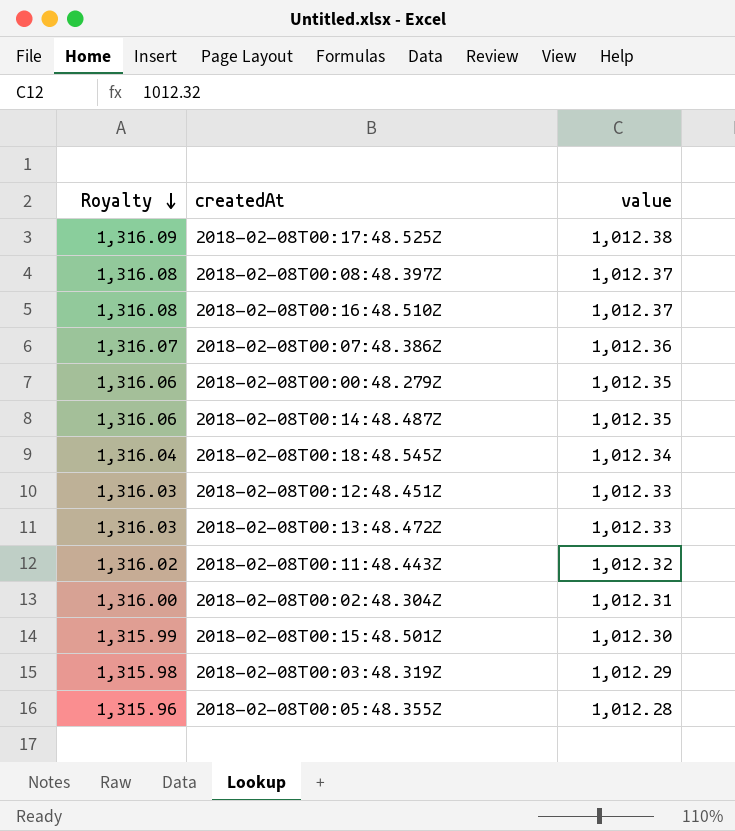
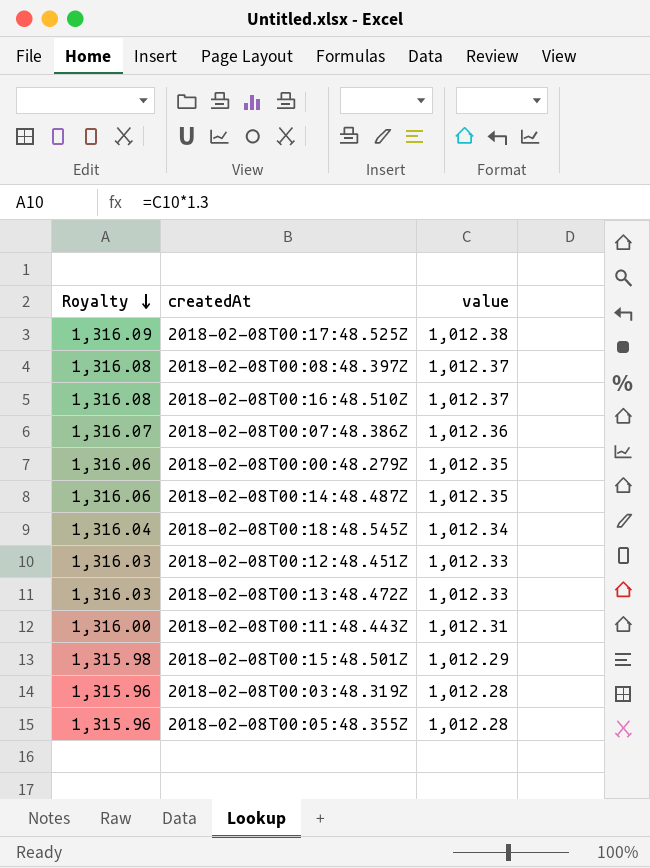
row 2018-02-08T00:02:48.304Z: 1,316.00 | 1,012.31 -> none
2018-02-08T00:11:48.443Z | Royalty: 1,316.02 -> 1,316.00
2018-02-08T00:11:48.443Z | value: 1,012.32 -> 1,012.31
2018-02-08T00:15:48.501Z | Royalty: 1,315.99 -> 1,315.98
2018-02-08T00:15:48.501Z | value: 1,012.30 -> 1,012.29
2018-02-08T00:03:48.319Z | Royalty: 1,315.98 -> 1,315.96
2018-02-08T00:03:48.319Z | value: 1,012.29 -> 1,012.28

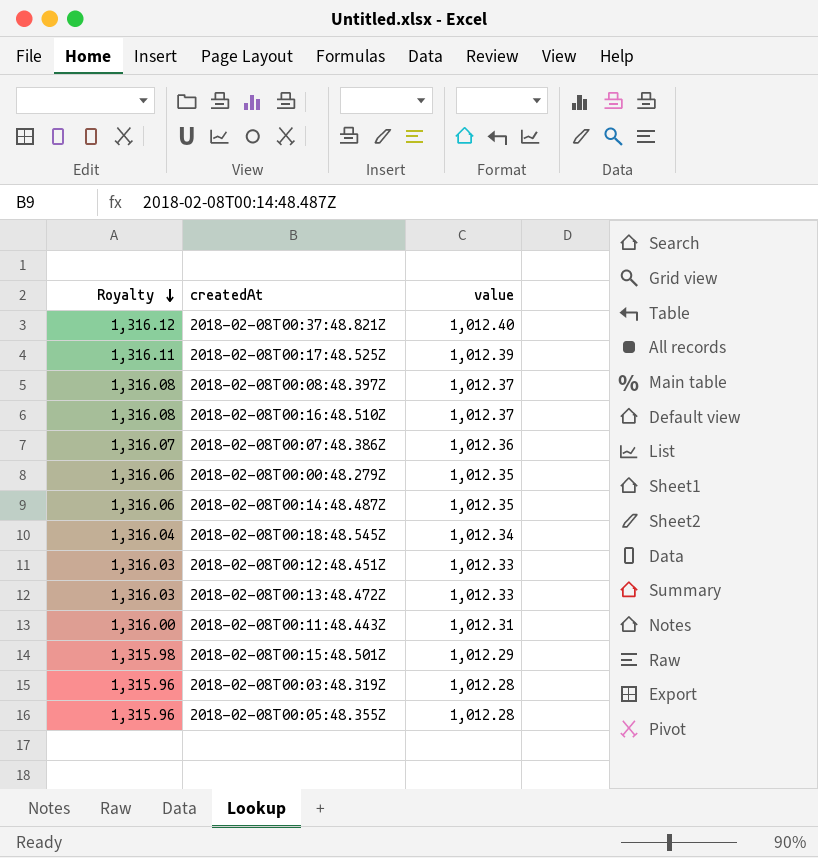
row 2018-02-08T00:37:48.821Z: none -> 1,316.12 | 1,012.40
2018-02-08T00:17:48.525Z | Royalty: 1,316.09 -> 1,316.11
2018-02-08T00:17:48.525Z | value: 1,012.38 -> 1,012.39

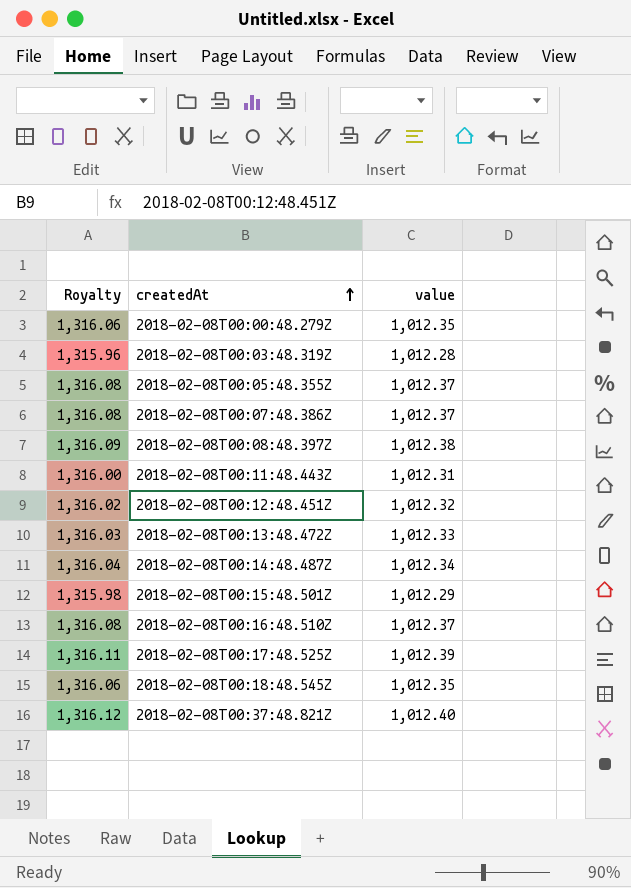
row order: Royalty descending -> createdAt ascending
2018-02-08T00:05:48.355Z | Royalty: 1,315.96 -> 1,316.08
2018-02-08T00:05:48.355Z | value: 1,012.28 -> 1,012.37
2018-02-08T00:07:48.386Z | Royalty: 1,316.07 -> 1,316.08
2018-02-08T00:07:48.386Z | value: 1,012.36 -> 1,012.37
2018-02-08T00:08:48.397Z | Royalty: 1,316.08 -> 1,316.09
2018-02-08T00:08:48.397Z | value: 1,012.37 -> 1,012.38
2018-02-08T00:12:48.451Z | Royalty: 1,316.03 -> 1,316.02
2018-02-08T00:12:48.451Z | value: 1,012.33 -> 1,012.32
2018-02-08T00:14:48.487Z | Royalty: 1,316.06 -> 1,316.04
2018-02-08T00:14:48.487Z | value: 1,012.35 -> 1,012.34
2018-02-08T00:18:48.545Z | Royalty: 1,316.04 -> 1,316.06
2018-02-08T00:18:48.545Z | value: 1,012.34 -> 1,012.35

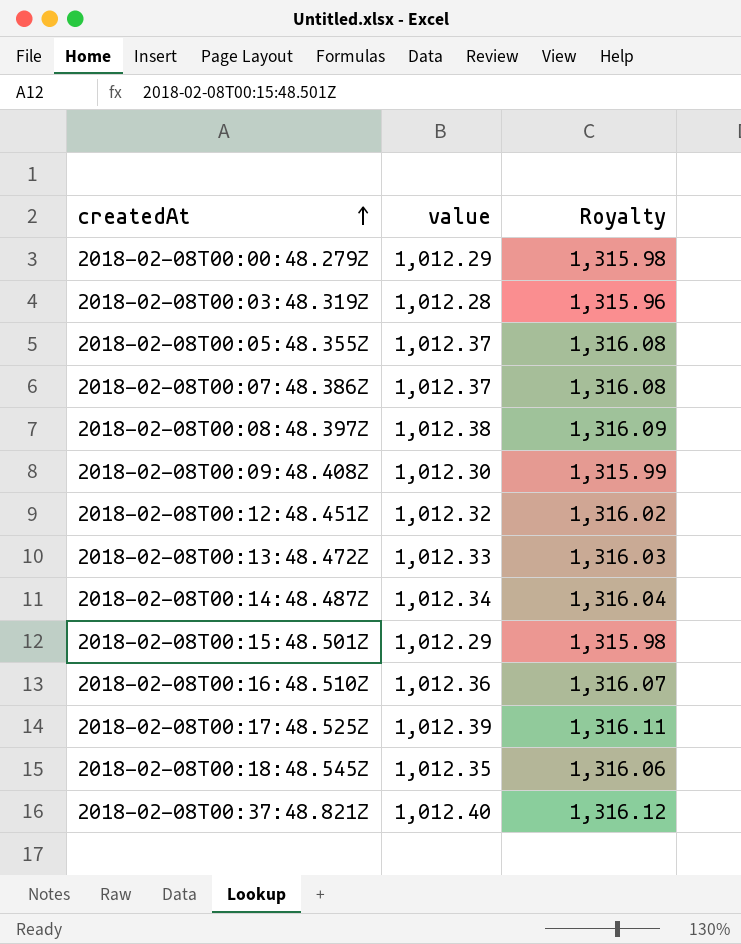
column Royalty | position: 1 -> 3
row 2018-02-08T00:11:48.443Z: 1,316.00 | 1,012.31 -> none
2018-02-08T00:00:48.279Z | value: 1,012.35 -> 1,012.29
2018-02-08T00:00:48.279Z | Royalty: 1,316.06 -> 1,315.98
row 2018-02-08T00:09:48.408Z: none -> 1,012.30 | 1,315.99
2018-02-08T00:16:48.510Z | value: 1,012.37 -> 1,012.36
2018-02-08T00:16:48.510Z | Royalty: 1,316.08 -> 1,316.07

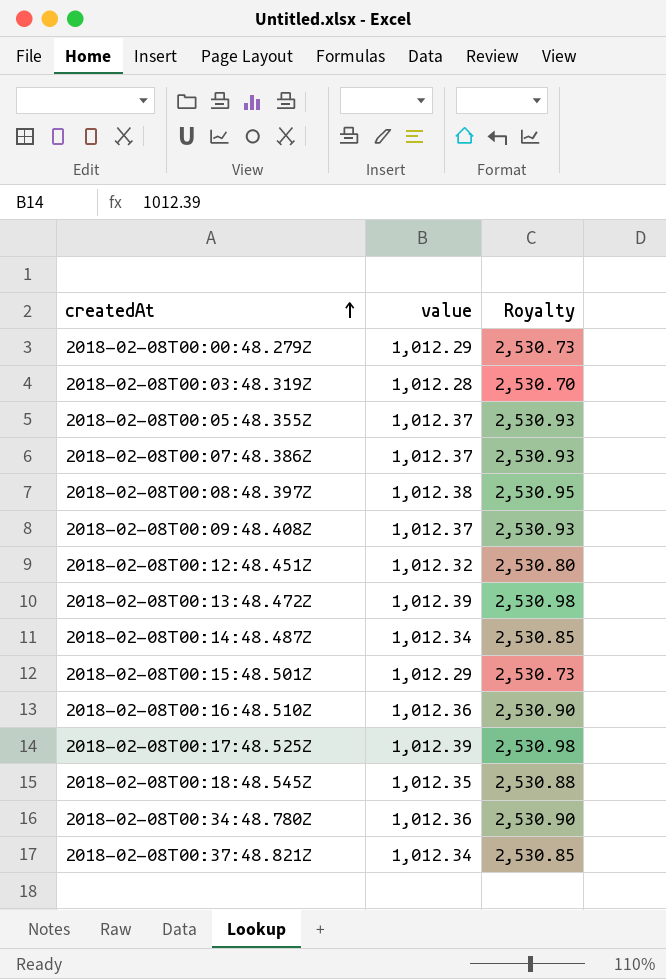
column Royalty | formula: [value] * 1.3 -> [value] * 2.5
2018-02-08T00:09:48.408Z | value: 1,012.30 -> 1,012.37
2018-02-08T00:13:48.472Z | value: 1,012.33 -> 1,012.39
row 2018-02-08T00:34:48.780Z: none -> 1,012.36 | 2,530.90
2018-02-08T00:37:48.821Z | value: 1,012.40 -> 1,012.34

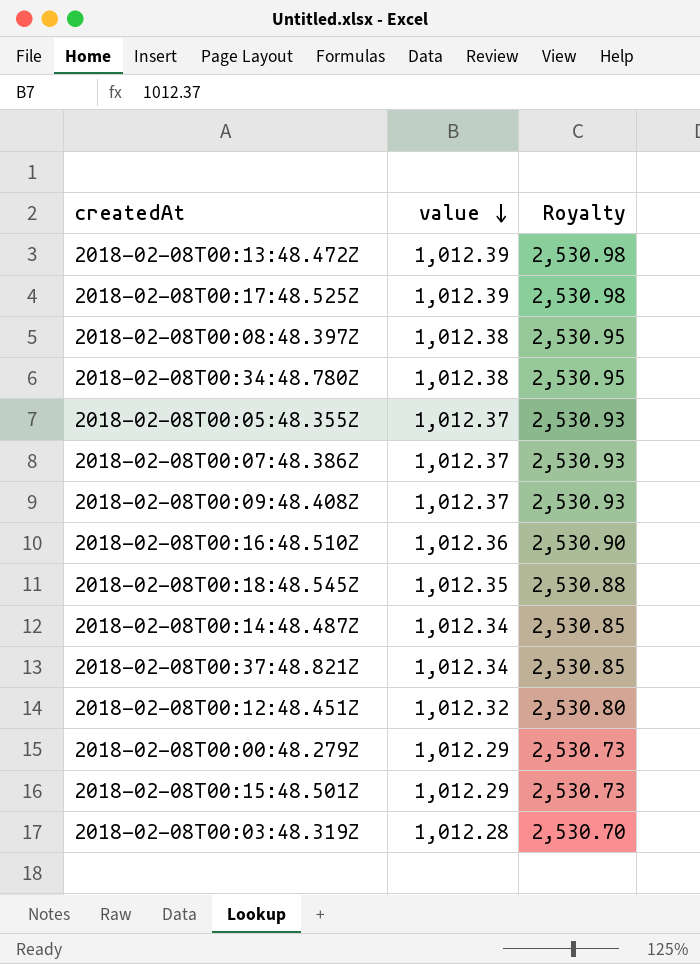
row order: createdAt ascending -> value descending
2018-02-08T00:34:48.780Z | value: 1,012.36 -> 1,012.38
2018-02-08T00:34:48.780Z | Royalty: 2,530.90 -> 2,530.95

